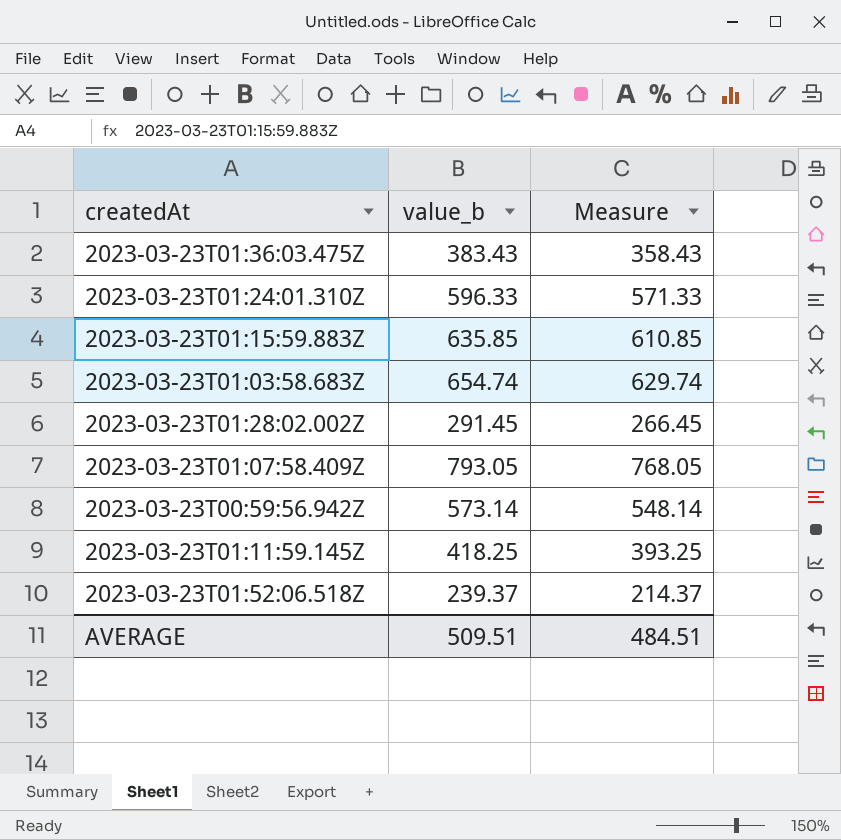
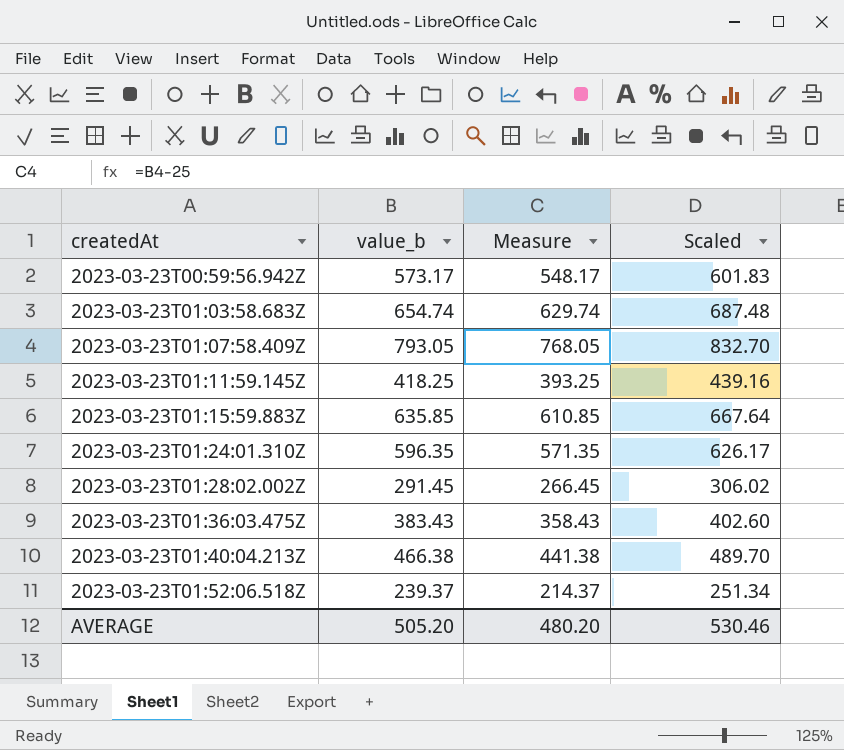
row order: none -> createdAt ascending
column Scaled | formula: none -> [value_b] * 1.05
2023-03-23T00:59:56.942Z | value_b: 573.14 -> 573.17
2023-03-23T00:59:56.942Z | Measure: 548.14 -> 548.17
2023-03-23T01:24:01.310Z | value_b: 596.33 -> 596.35
2023-03-23T01:24:01.310Z | Measure: 571.33 -> 571.35
row 2023-03-23T01:40:04.213Z: none -> 466.38 | 441.38 | 489.70
AVERAGE | value_b: 509.51 -> 505.20
AVERAGE | Measure: 484.51 -> 480.20

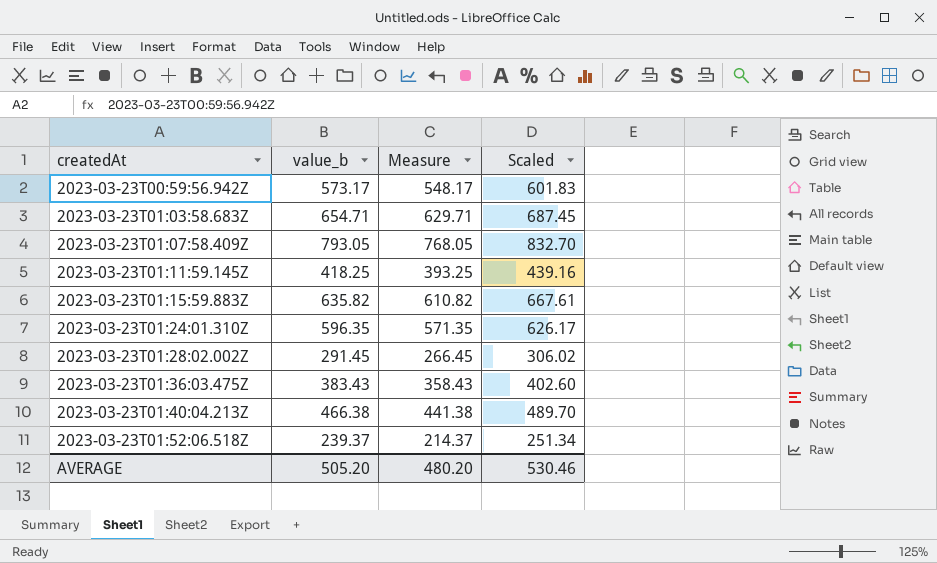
2023-03-23T01:03:58.683Z | value_b: 654.74 -> 654.71
2023-03-23T01:03:58.683Z | Measure: 629.74 -> 629.71
2023-03-23T01:03:58.683Z | Scaled: 687.48 -> 687.45
2023-03-23T01:15:59.883Z | value_b: 635.85 -> 635.82
2023-03-23T01:15:59.883Z | Measure: 610.85 -> 610.82
2023-03-23T01:15:59.883Z | Scaled: 667.64 -> 667.61

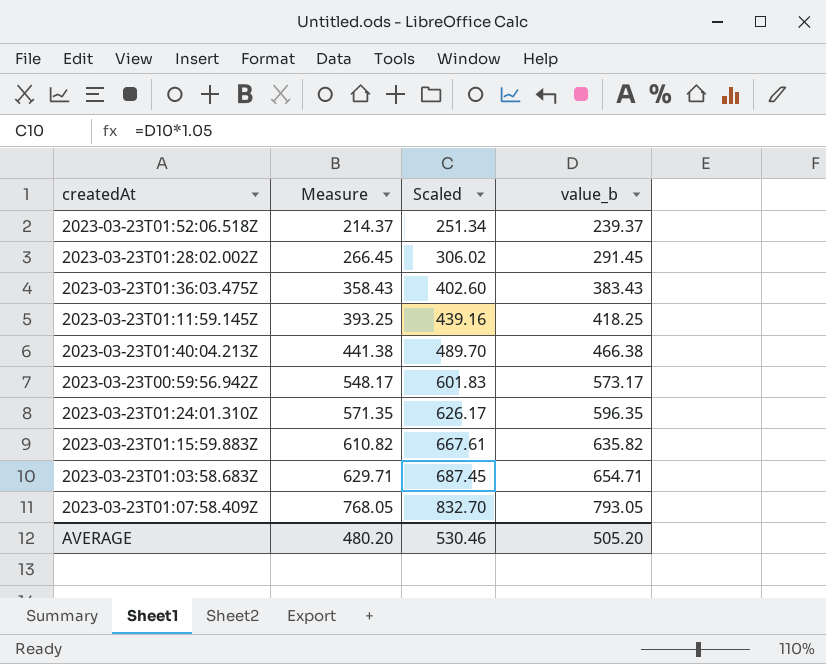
row order: createdAt ascending -> Measure ascending
column value_b | position: 2 -> 4

